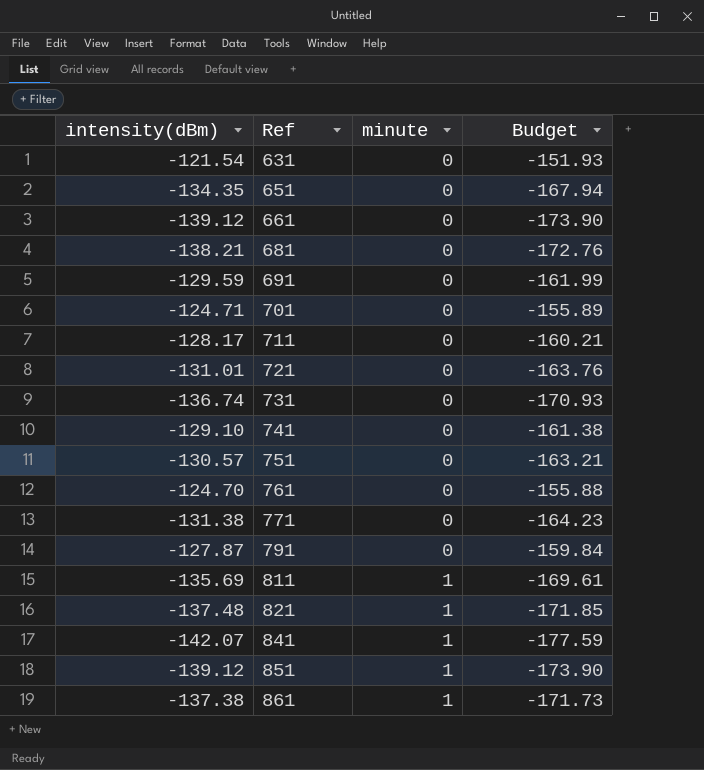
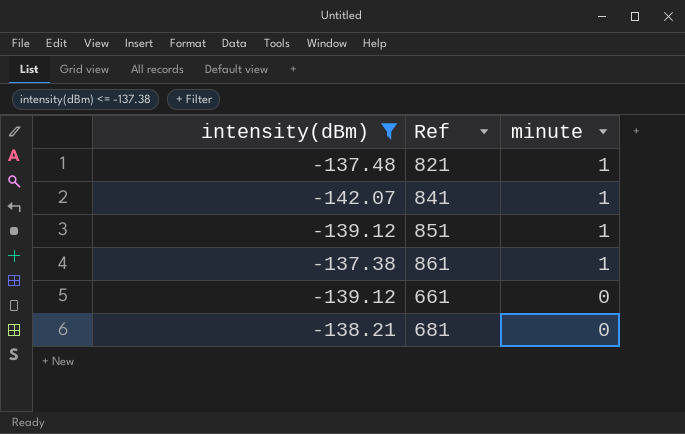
filter: none -> intensity(dBm) <= -137.38
row order: Ref ascending -> minute descending
column Budget | formula: [intensity(dBm)] * 1.25 -> none

